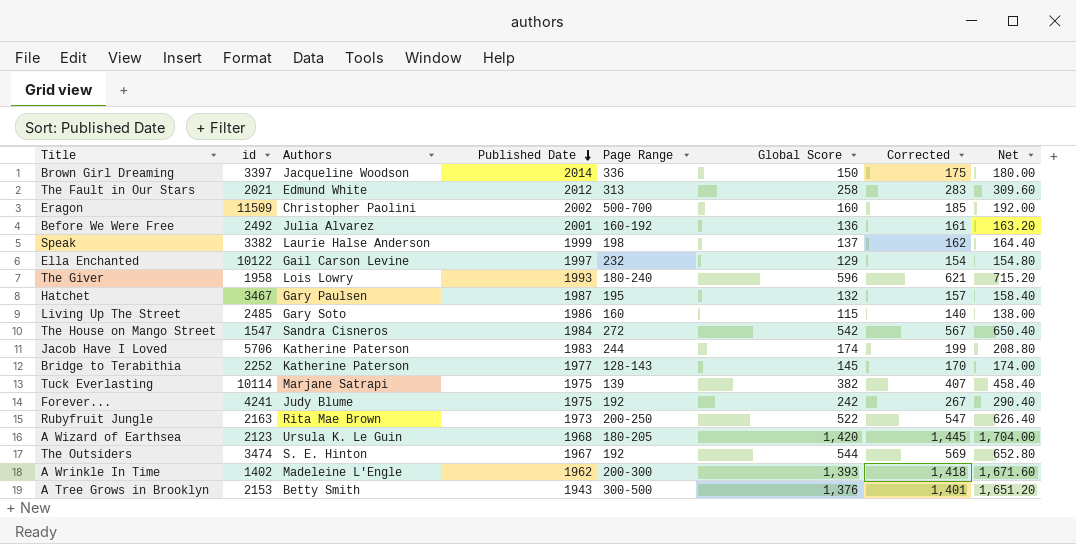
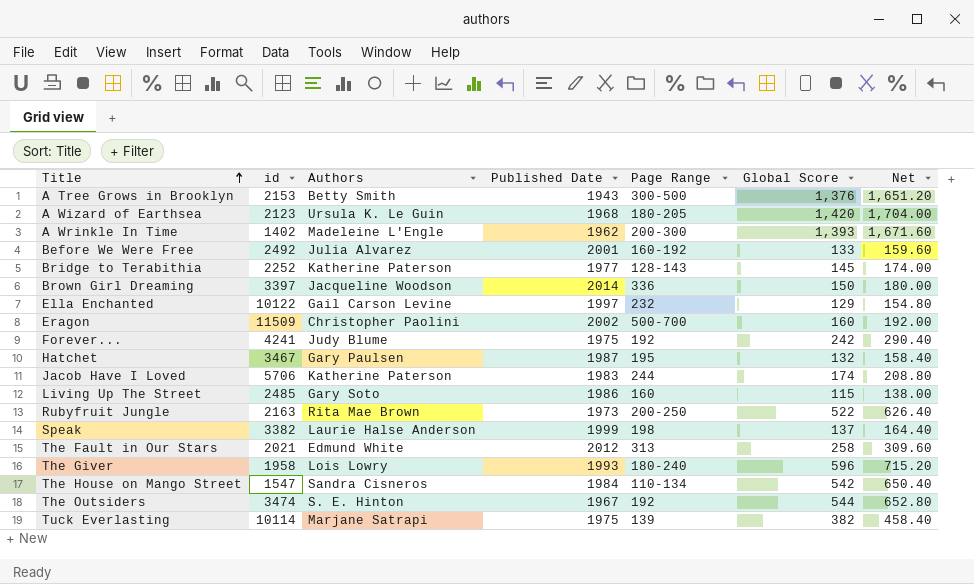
row order: Published Date descending -> Title ascending
column Corrected | formula: [Global Score] + 25 -> none
Before We Were Free | Global Score: 136 -> 133
Before We Were Free | Net: 163.20 -> 159.60
The House on Mango Street | Page Range: 272 -> 110-134

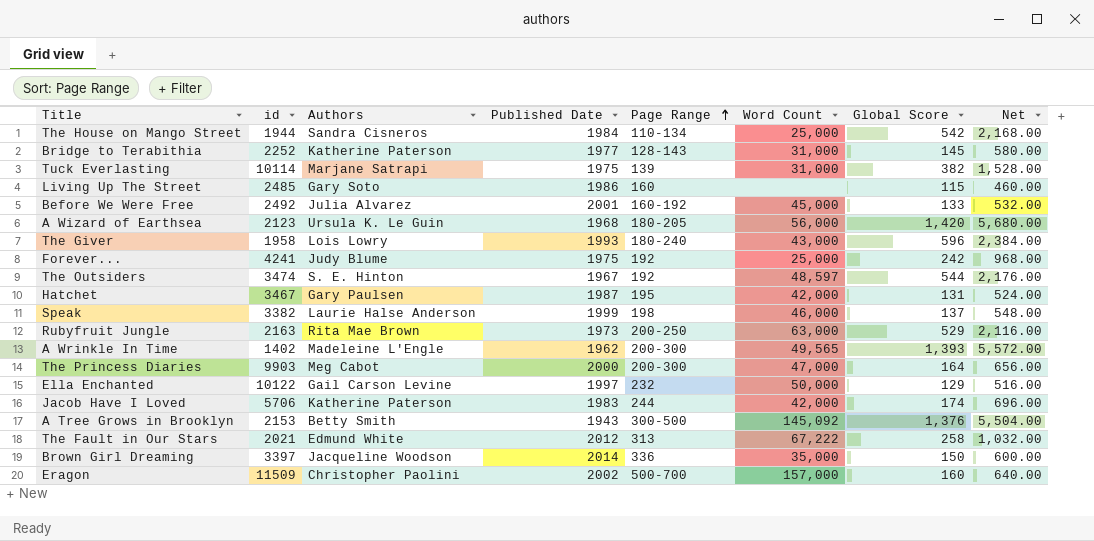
row order: Title ascending -> Page Range ascending
column Word Count | position: none -> 6
column Net | formula: [Global Score] * 1.2 -> [Global Score] * 4
The House on Mango Street | id: 1547 -> 1944
Hatchet | Global Score: 132 -> 131
Rubyfruit Jungle | Global Score: 522 -> 529
row The Princess Diaries: none -> 9903 | Meg Cabot | 2000 | 200-300 | 47,000 | 164 | 656.00

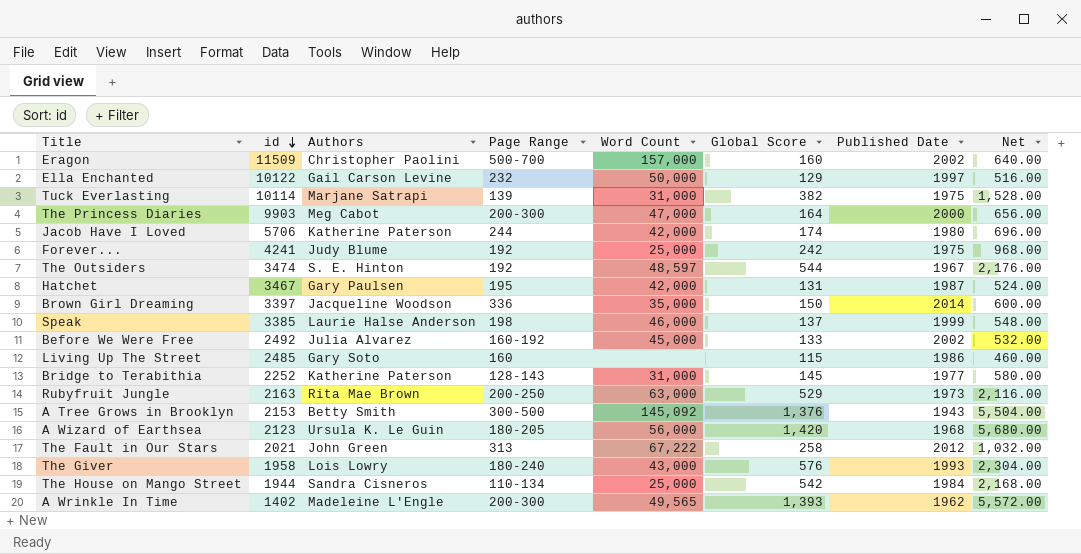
row order: Page Range ascending -> id descending
column Published Date | position: 4 -> 7
Jacob Have I Loved | Published Date: 1983 -> 1980
Speak | id: 3382 -> 3385
Before We Were Free | Published Date: 2001 -> 2002
The Fault in Our Stars | Authors: Edmund White -> John Green
The Giver | Global Score: 596 -> 576
The Giver | Net: 2,384.00 -> 2,304.00

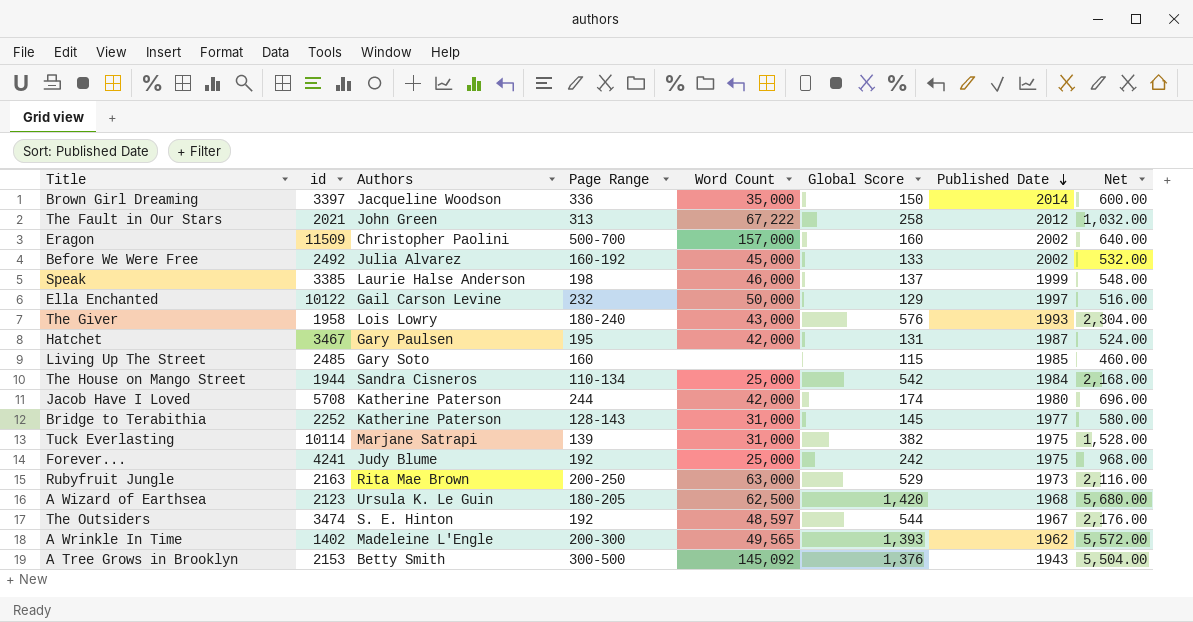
row order: id descending -> Published Date descending
row The Princess Diaries: 9903 | Meg Cabot | 200-300 | 47,000 | 164 | 2000 | 656.00 -> none
Living Up The Street | Published Date: 1986 -> 1985
Jacob Have I Loved | id: 5706 -> 5708
A Wizard of Earthsea | Word Count: 56,000 -> 62,500

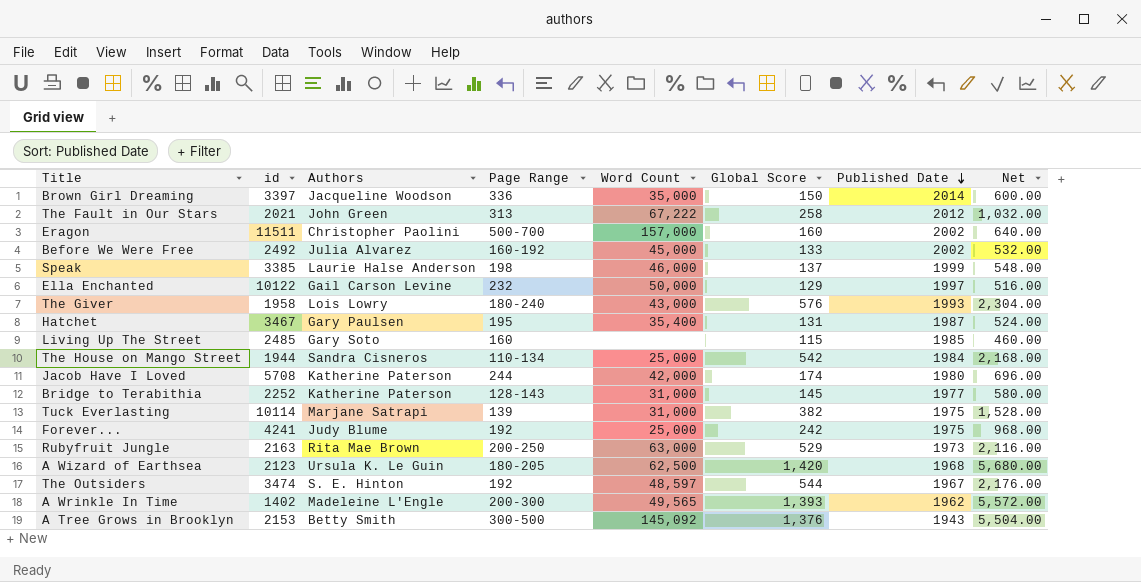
Eragon | id: 11509 -> 11511
Hatchet | Word Count: 42,000 -> 35,400

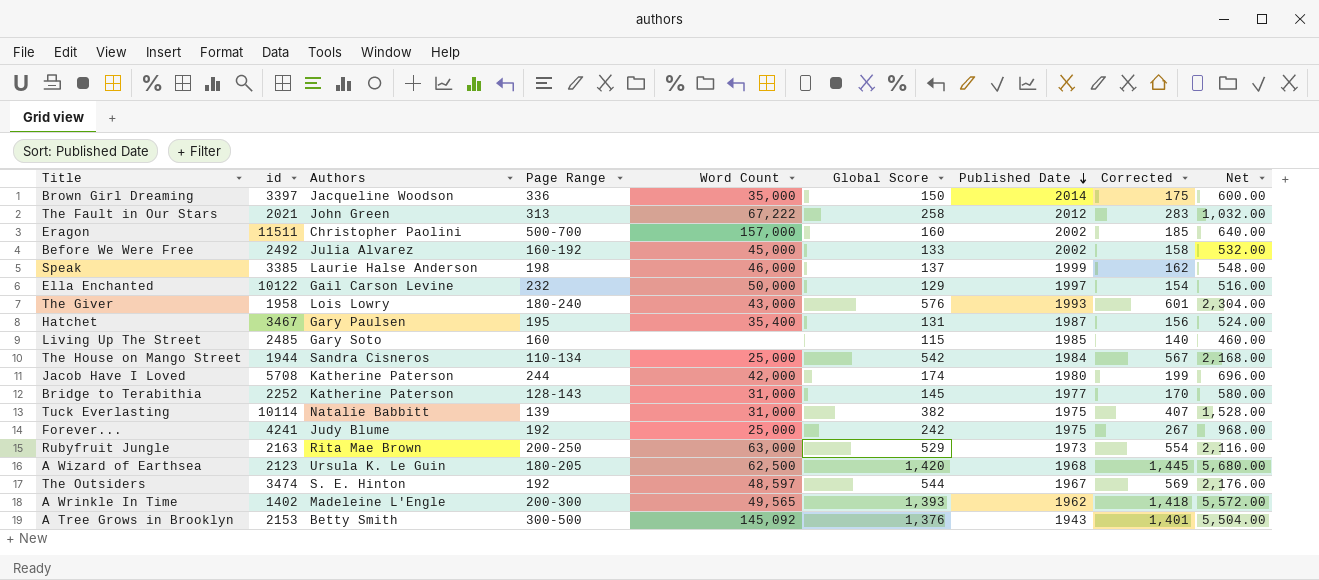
column Corrected | formula: none -> [Global Score] + 25
Tuck Everlasting | Authors: Marjane Satrapi -> Natalie Babbitt

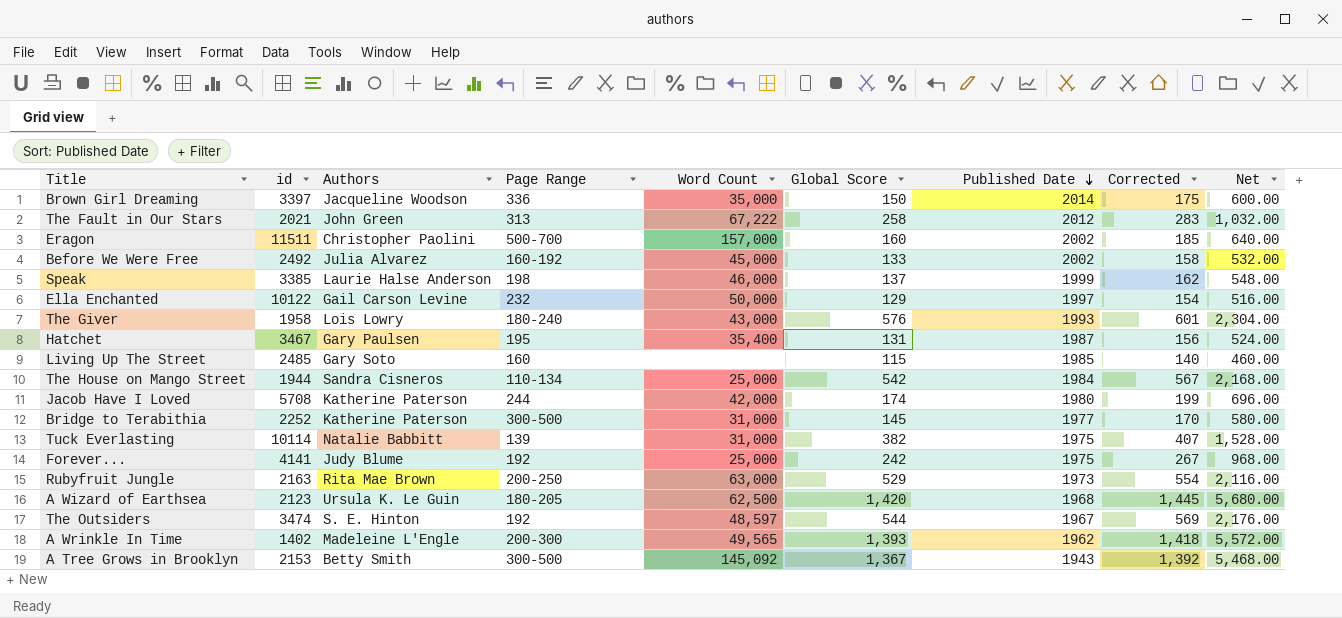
Bridge to Terabithia | Page Range: 128-143 -> 300-500
Forever... | id: 4241 -> 4141
A Tree Grows in Brooklyn | Global Score: 1,376 -> 1,367
A Tree Grows in Brooklyn | Corrected: 1,401 -> 1,392
A Tree Grows in Brooklyn | Net: 5,504.00 -> 5,468.00

